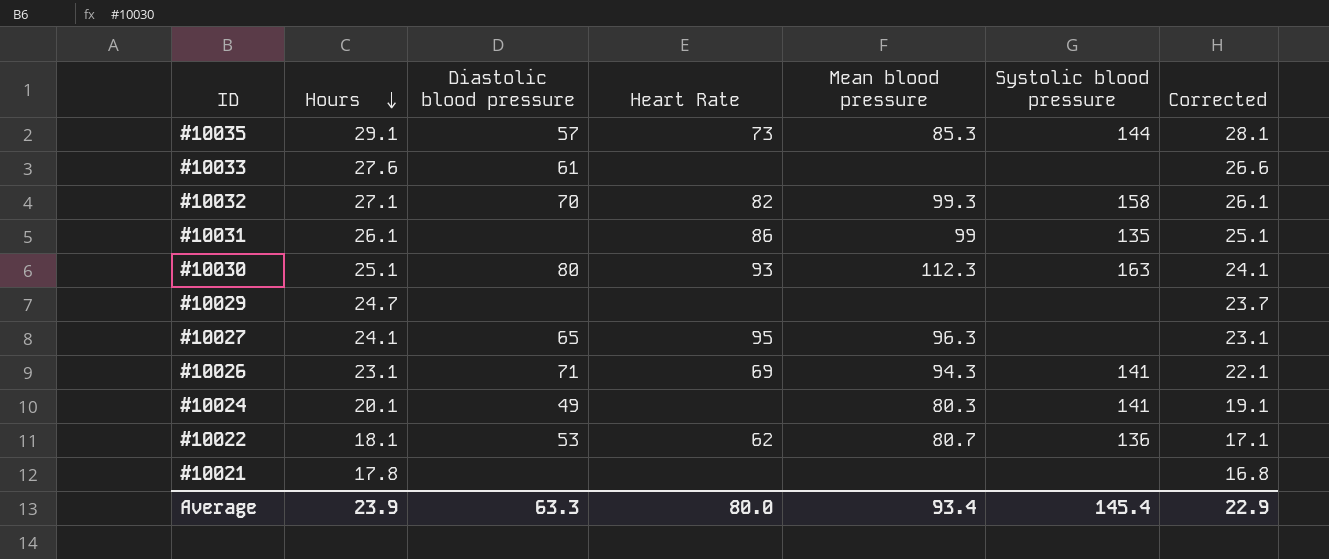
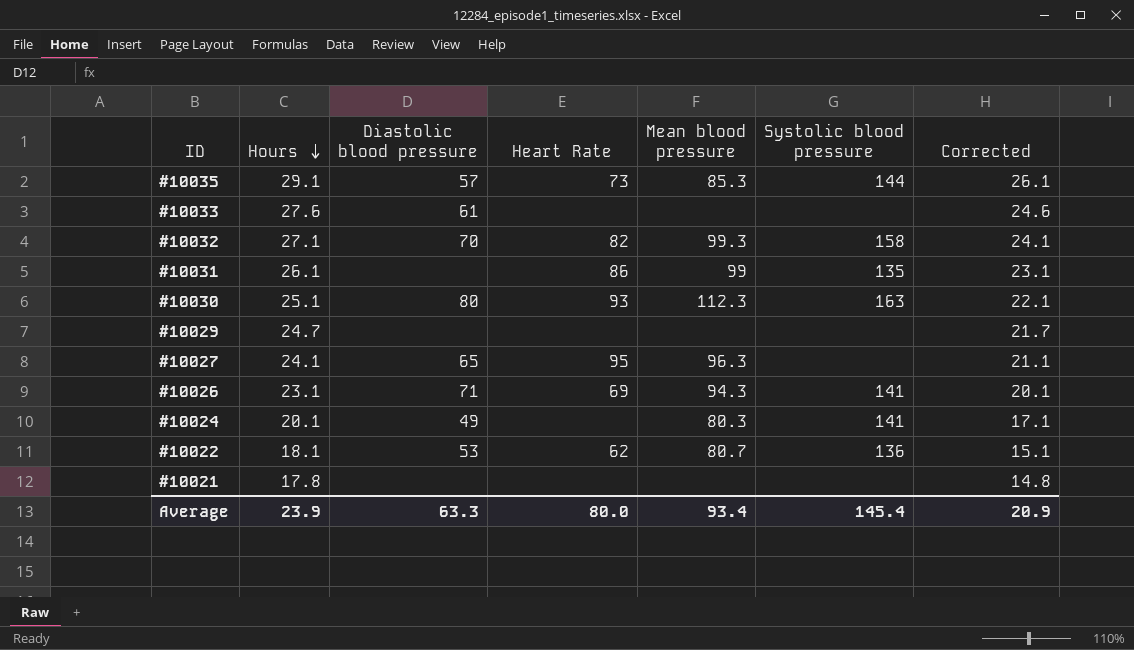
column Corrected | formula: [Hours] - 1 -> [Hours] - 3
Average | Corrected: 22.9 -> 20.9

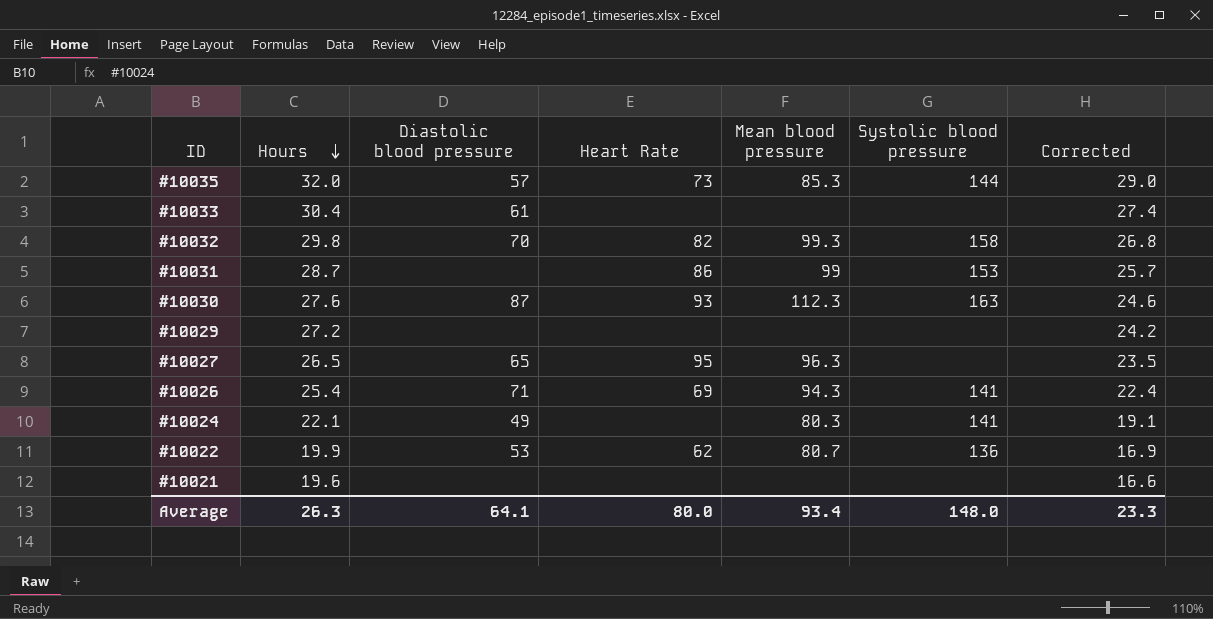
#10035 | Hours: 29.1 -> 32.0
#10035 | Corrected: 26.1 -> 29.0
#10033 | Hours: 27.6 -> 30.4
#10033 | Corrected: 24.6 -> 27.4
#10032 | Hours: 27.1 -> 29.8
#10032 | Corrected: 24.1 -> 26.8
#10031 | Hours: 26.1 -> 28.7
#10031 | Systolic blood pressure: 135 -> 153
#10031 | Corrected: 23.1 -> 25.7
#10030 | Hours: 25.1 -> 27.6
#10030 | Diastolic blood pressure: 80 -> 87
#10030 | Corrected: 22.1 -> 24.6
#10029 | Hours: 24.7 -> 27.2
#10029 | Corrected: 21.7 -> 24.2
#10027 | Hours: 24.1 -> 26.5
#10027 | Corrected: 21.1 -> 23.5
#10026 | Hours: 23.1 -> 25.4
#10026 | Corrected: 20.1 -> 22.4
#10024 | Hours: 20.1 -> 22.1
#10024 | Corrected: 17.1 -> 19.1
#10022 | Hours: 18.1 -> 19.9
#10022 | Corrected: 15.1 -> 16.9
#10021 | Hours: 17.8 -> 19.6
#10021 | Corrected: 14.8 -> 16.6
Average | Hours: 23.9 -> 26.3
Average | Diastolic blood pressure: 63.3 -> 64.1
Average | Systolic blood pressure: 145.4 -> 148.0
Average | Corrected: 20.9 -> 23.3

